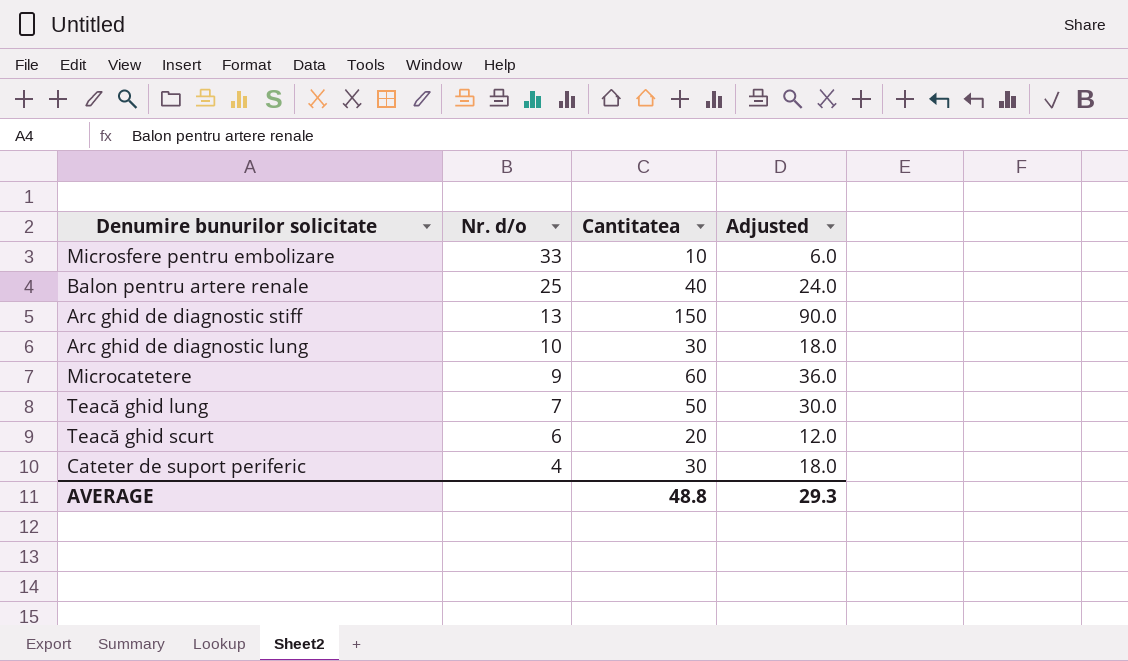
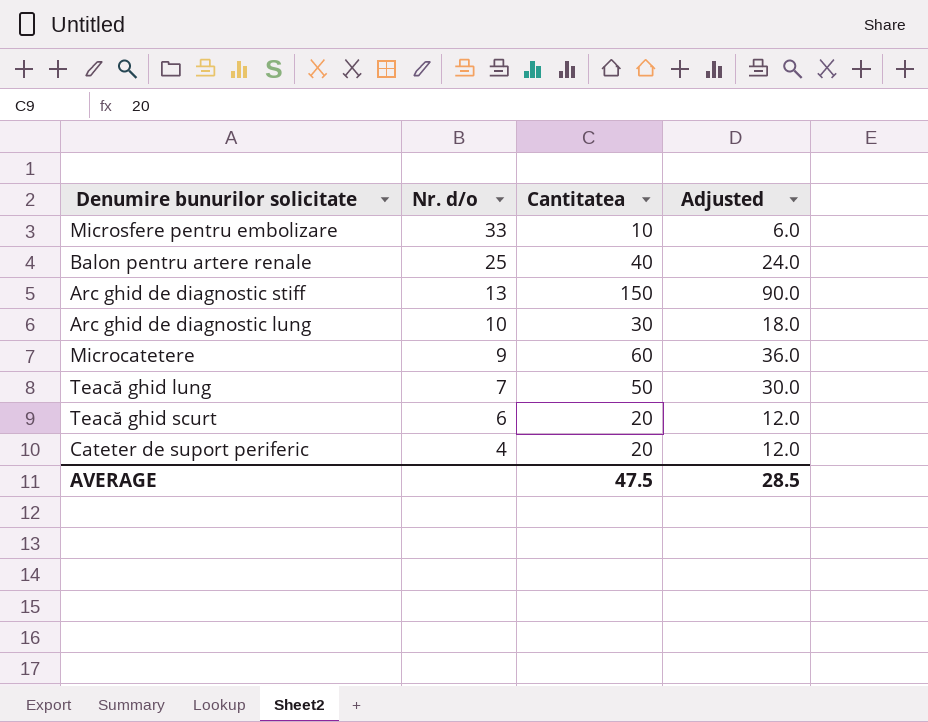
Cateter de suport periferic | Cantitatea: 30 -> 20
Cateter de suport periferic | Adjusted: 18.0 -> 12.0
AVERAGE | Cantitatea: 48.8 -> 47.5
AVERAGE | Adjusted: 29.3 -> 28.5

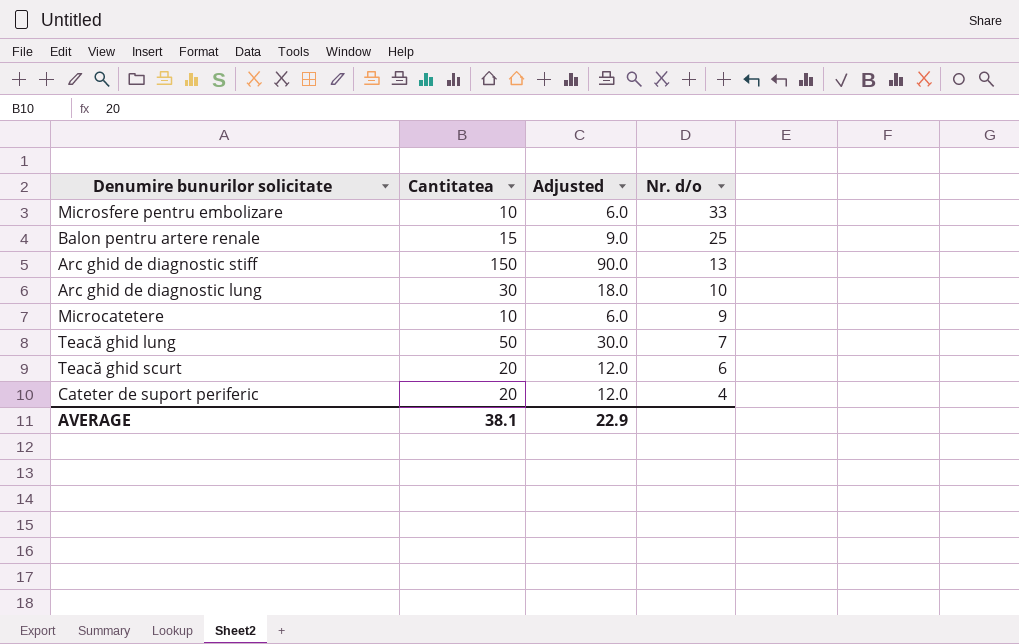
column Nr. d/o | position: 2 -> 4
Balon pentru artere renale | Cantitatea: 40 -> 15
Balon pentru artere renale | Adjusted: 24.0 -> 9.0
Microcatetere | Cantitatea: 60 -> 10
Microcatetere | Adjusted: 36.0 -> 6.0
AVERAGE | Cantitatea: 47.5 -> 38.1
AVERAGE | Adjusted: 28.5 -> 22.9

